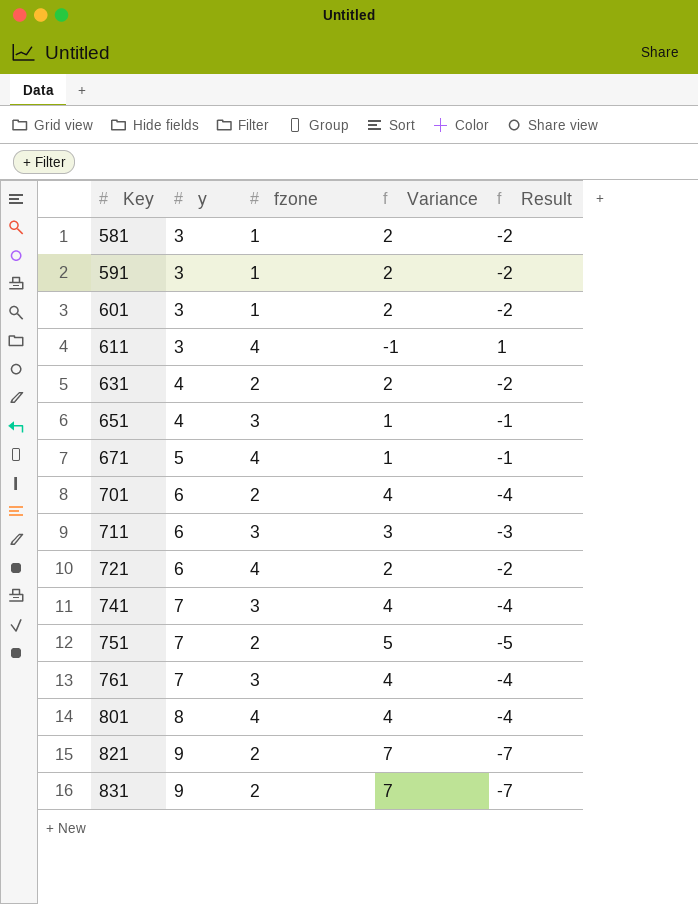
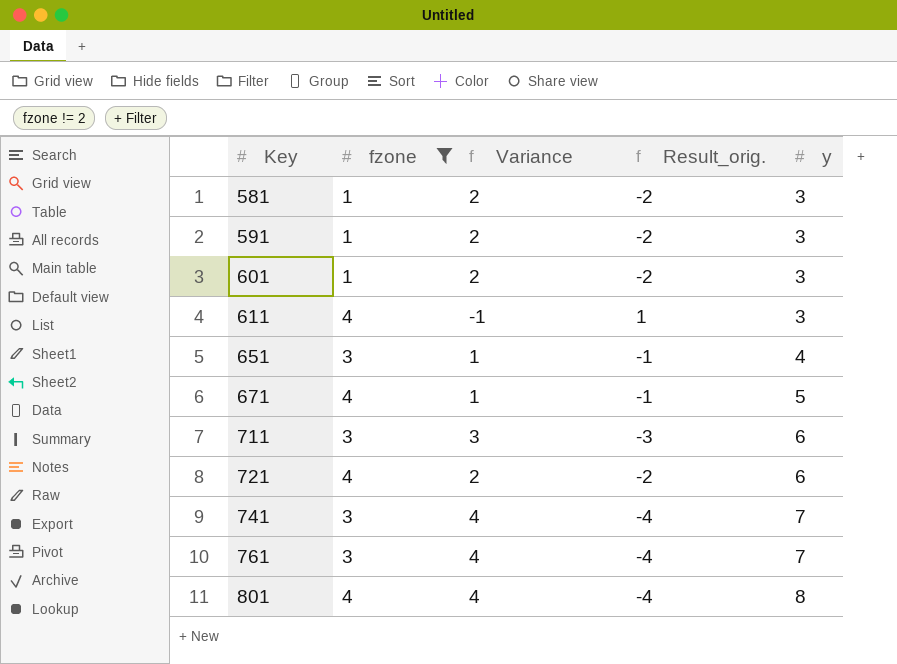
filter: none -> fzone != 2
column name: Result -> Result_orig.
column y | position: 2 -> 5

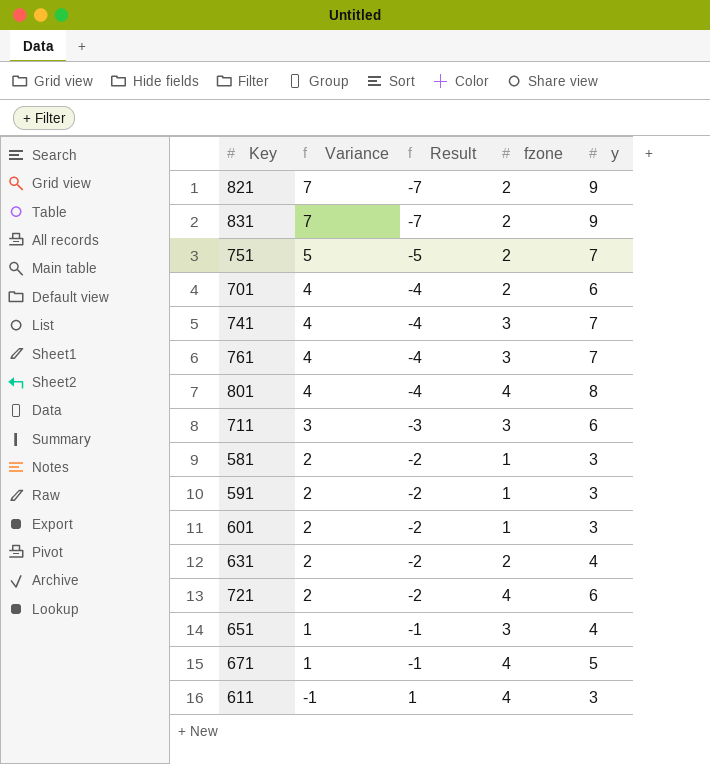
filter: fzone != 2 -> none
row order: Key ascending -> Variance descending
column name: Result_orig. -> Result
column fzone | position: 2 -> 4

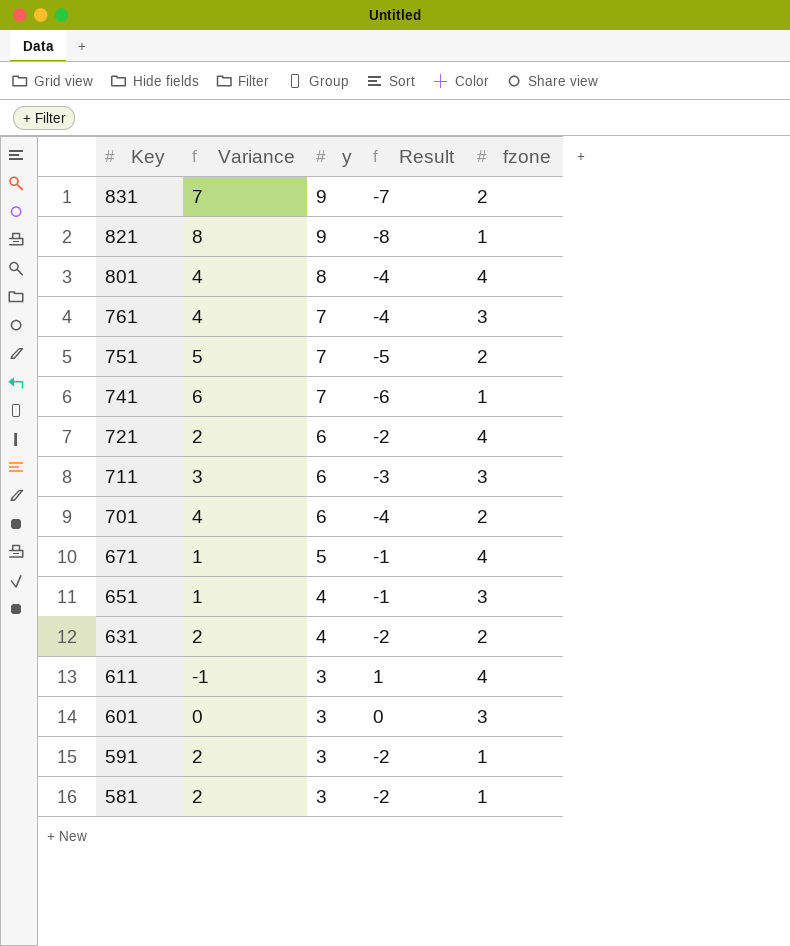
row order: Variance descending -> Key descending
column y | position: 5 -> 3
821 | Variance: 7 -> 8
821 | Result: -7 -> -8
821 | fzone: 2 -> 1
741 | Variance: 4 -> 6
741 | Result: -4 -> -6
741 | fzone: 3 -> 1
601 | Variance: 2 -> 0
601 | Result: -2 -> 0
601 | fzone: 1 -> 3

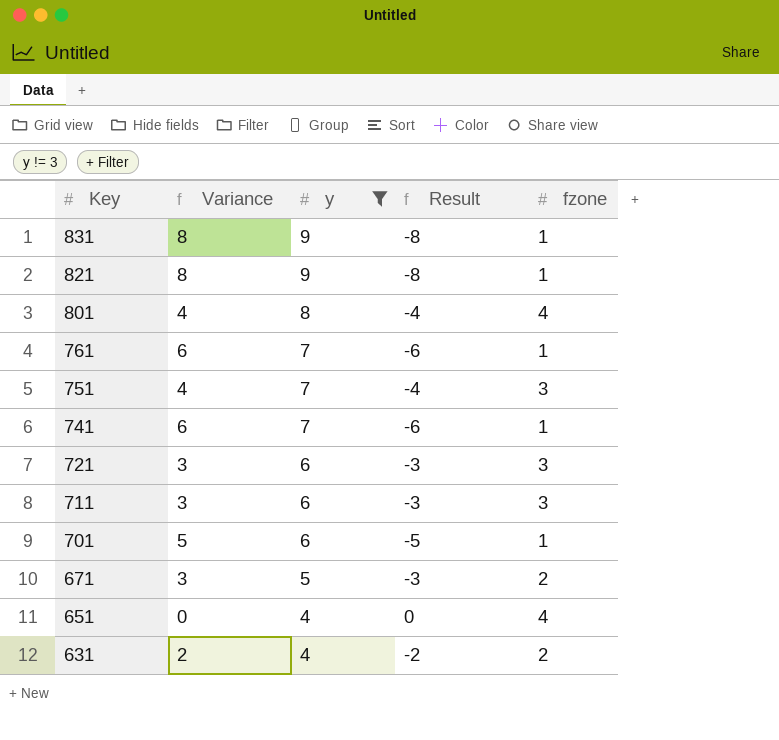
filter: none -> y != 3
831 | Variance: 7 -> 8
831 | Result: -7 -> -8
831 | fzone: 2 -> 1
761 | Variance: 4 -> 6
761 | Result: -4 -> -6
761 | fzone: 3 -> 1
751 | Variance: 5 -> 4
751 | Result: -5 -> -4
751 | fzone: 2 -> 3
721 | Variance: 2 -> 3
721 | Result: -2 -> -3
721 | fzone: 4 -> 3
701 | Variance: 4 -> 5
701 | Result: -4 -> -5
701 | fzone: 2 -> 1
671 | Variance: 1 -> 3
671 | Result: -1 -> -3
671 | fzone: 4 -> 2
651 | Variance: 1 -> 0
651 | Result: -1 -> 0
651 | fzone: 3 -> 4

